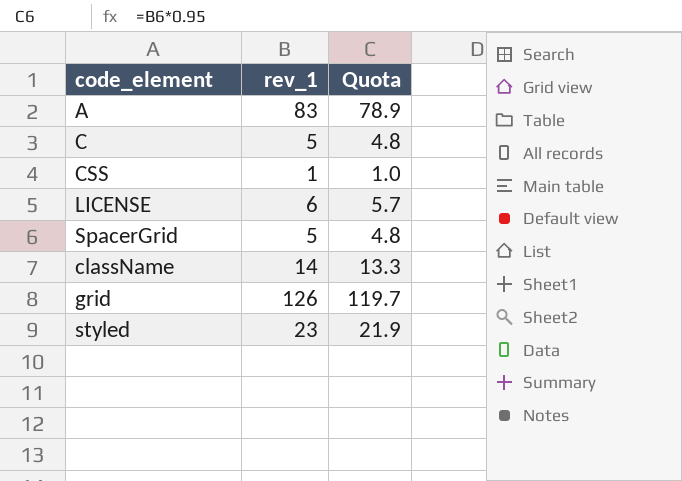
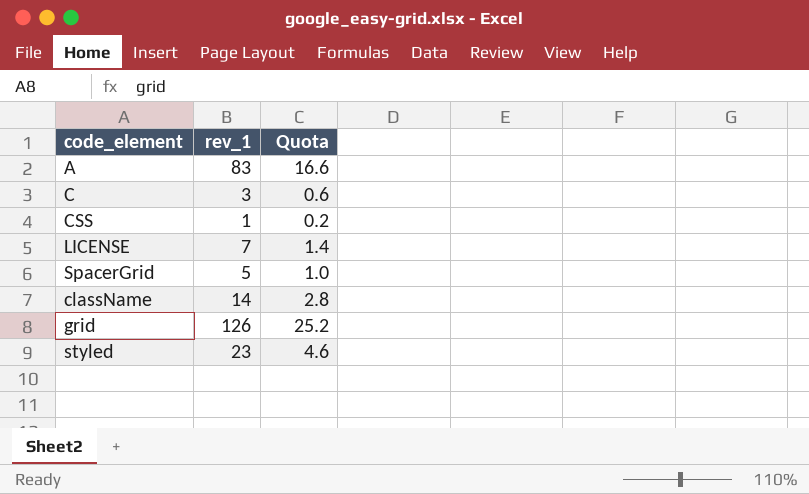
column Quota | formula: [rev_1] * 0.95 -> [rev_1] * 0.2
C | rev_1: 5 -> 3
LICENSE | rev_1: 6 -> 7

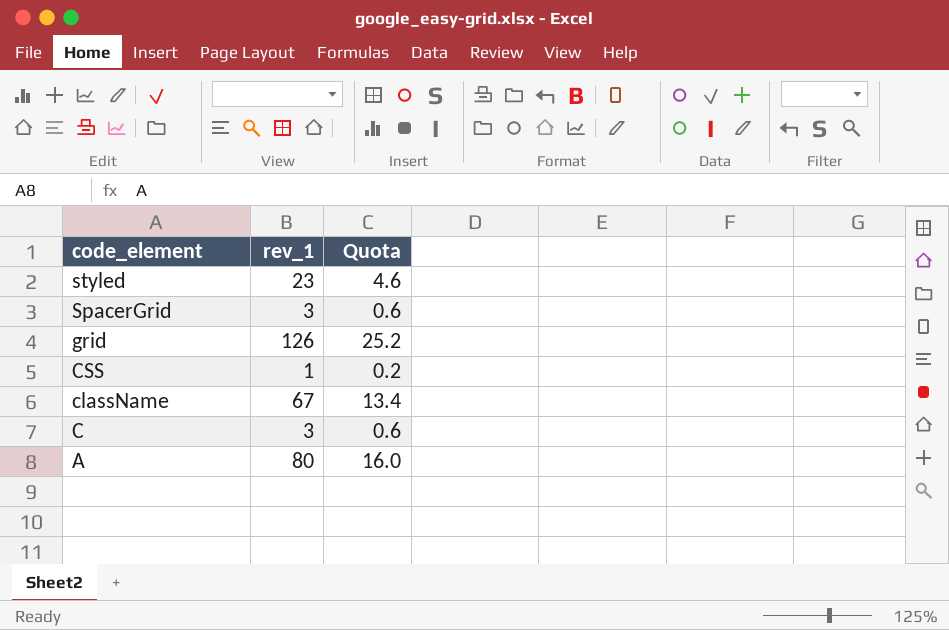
row order: none -> code_element descending
row LICENSE: 7 | 1.4 -> none
SpacerGrid | rev_1: 5 -> 3
SpacerGrid | Quota: 1.0 -> 0.6
className | rev_1: 14 -> 67
className | Quota: 2.8 -> 13.4
A | rev_1: 83 -> 80
A | Quota: 16.6 -> 16.0

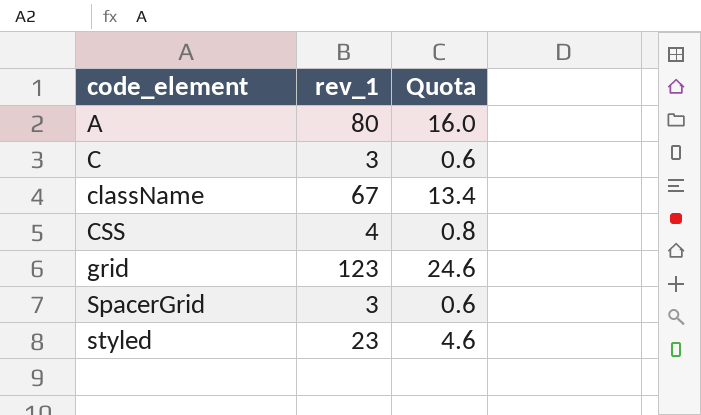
row order: code_element descending -> code_element ascending
CSS | rev_1: 1 -> 4
CSS | Quota: 0.2 -> 0.8
grid | rev_1: 126 -> 123
grid | Quota: 25.2 -> 24.6

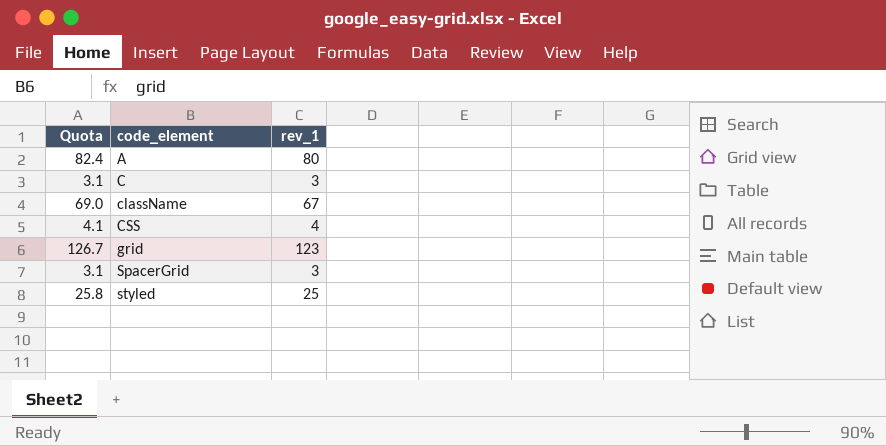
column Quota | formula: [rev_1] * 0.2 -> [rev_1] * 1.03
column Quota | position: 3 -> 1
styled | rev_1: 23 -> 25

